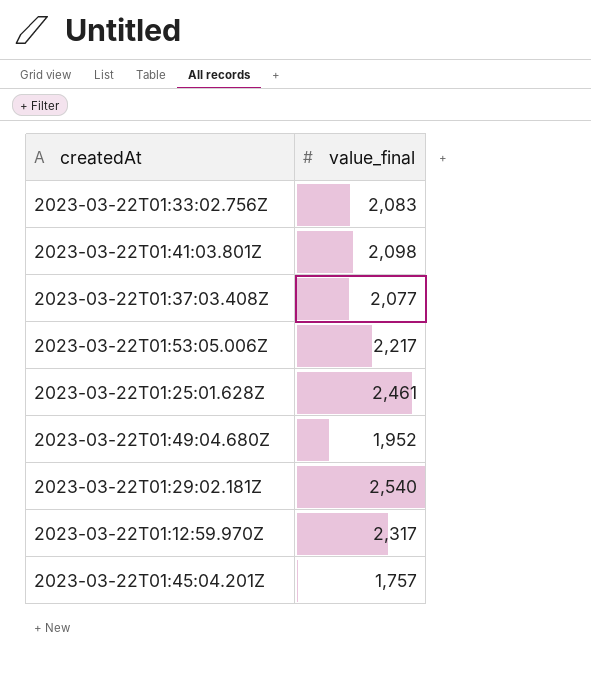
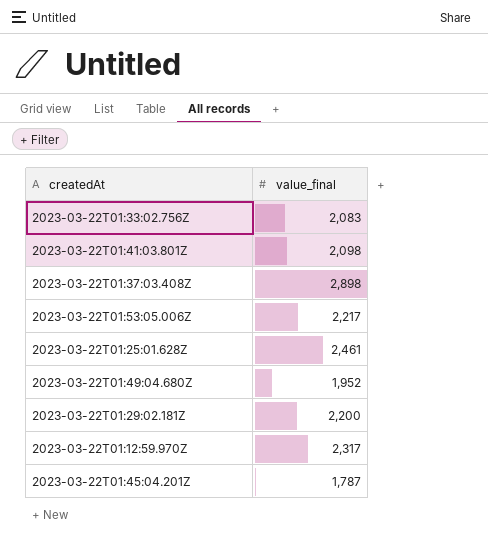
2023-03-22T01:37:03.408Z | value_final: 2,077 -> 2,898
2023-03-22T01:29:02.181Z | value_final: 2,540 -> 2,200
2023-03-22T01:45:04.201Z | value_final: 1,757 -> 1,787

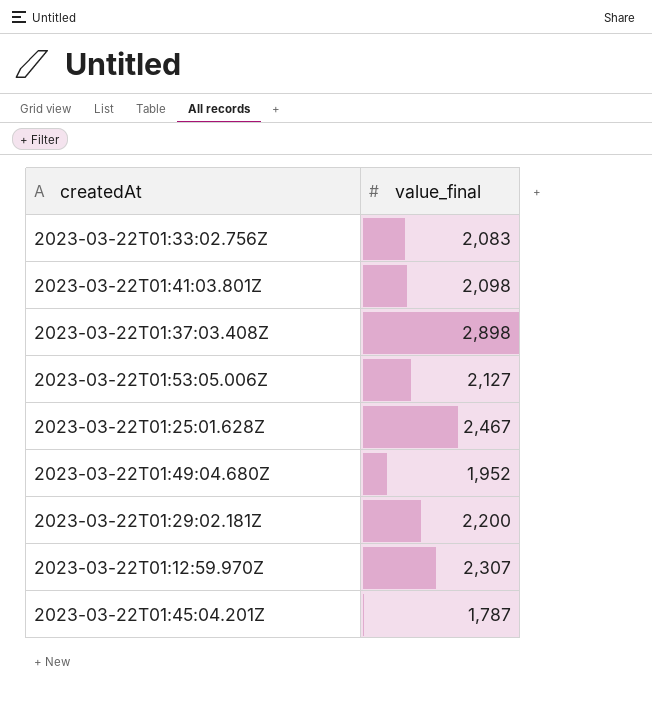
2023-03-22T01:53:05.006Z | value_final: 2,217 -> 2,127
2023-03-22T01:25:01.628Z | value_final: 2,461 -> 2,467
2023-03-22T01:12:59.970Z | value_final: 2,317 -> 2,307

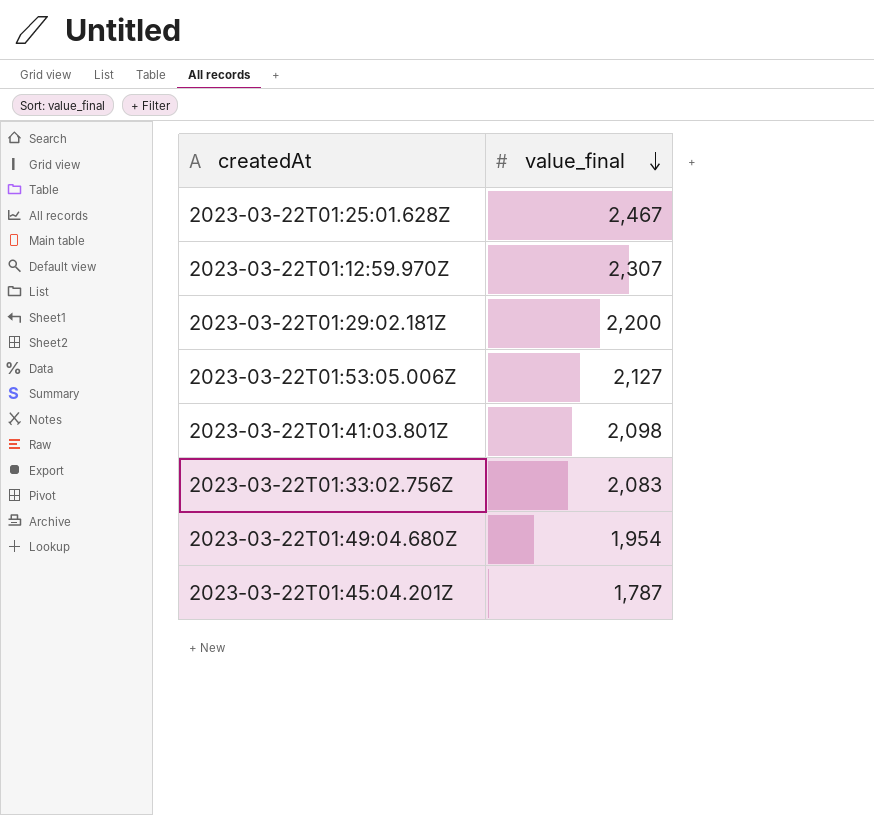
row order: none -> value_final descending
row 2023-03-22T01:37:03.408Z: 2,898 -> none
2023-03-22T01:49:04.680Z | value_final: 1,952 -> 1,954

